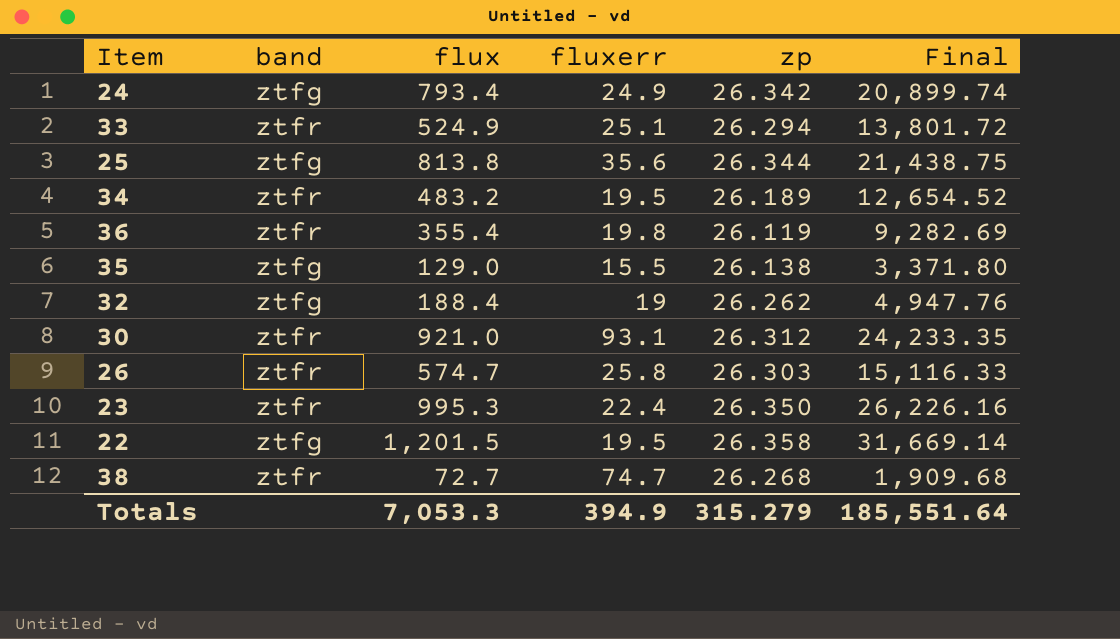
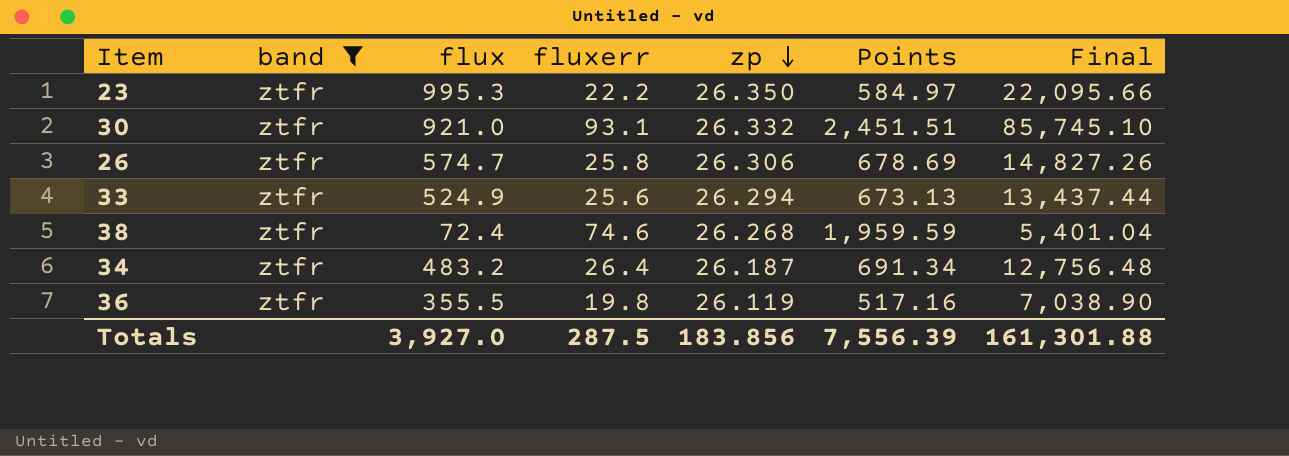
filter: none -> band = ztfr
row order: none -> zp descending
column Points | formula: none -> [fluxerr] * [zp]
column Final | formula: [flux] * [zp] -> [flux] * [fluxerr]
23 | fluxerr: 22.4 -> 22.2
30 | zp: 26.312 -> 26.332
26 | zp: 26.303 -> 26.306
33 | fluxerr: 25.1 -> 25.6
38 | flux: 72.7 -> 72.4
38 | fluxerr: 74.7 -> 74.6
34 | fluxerr: 19.5 -> 26.4
34 | zp: 26.189 -> 26.187
36 | flux: 355.4 -> 355.5
Totals | flux: 7,053.3 -> 3,927.0
Totals | fluxerr: 394.9 -> 287.5
Totals | zp: 315.279 -> 183.856
Totals | Final: 185,551.64 -> 161,301.88

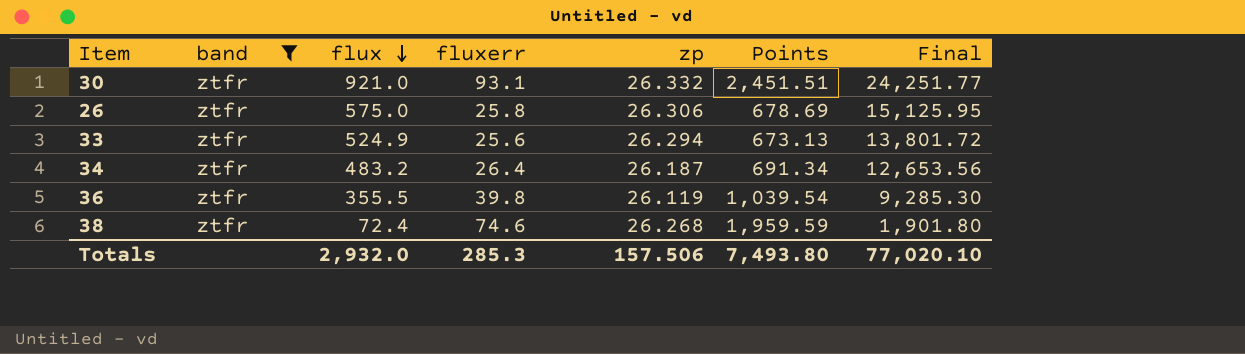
row order: zp descending -> flux descending
column Final | formula: [flux] * [fluxerr] -> [flux] * [zp]
row 23: ztfr | 995.3 | 22.2 | 26.350 | 584.97 | 22,095.66 -> none
26 | flux: 574.7 -> 575.0
36 | fluxerr: 19.8 -> 39.8
36 | Points: 517.16 -> 1,039.54
Totals | flux: 3,927.0 -> 2,932.0
Totals | fluxerr: 287.5 -> 285.3
Totals | zp: 183.856 -> 157.506
Totals | Points: 7,556.39 -> 7,493.80
Totals | Final: 161,301.88 -> 77,020.10

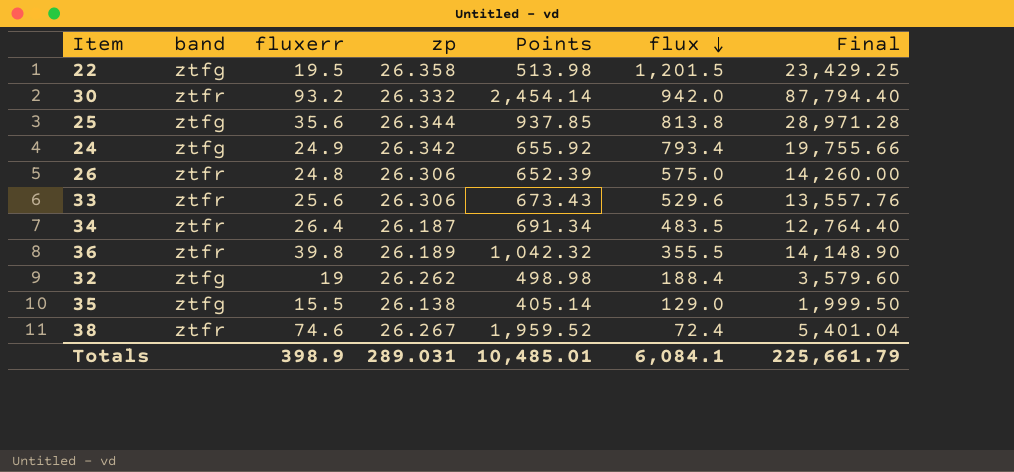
filter: band = ztfr -> none
column flux | position: 3 -> 6
column Final | formula: [flux] * [zp] -> [fluxerr] * [flux]
30 | fluxerr: 93.1 -> 93.2
30 | Points: 2,451.51 -> 2,454.14
30 | flux: 921.0 -> 942.0
26 | fluxerr: 25.8 -> 24.8
26 | Points: 678.69 -> 652.39
33 | zp: 26.294 -> 26.306
33 | Points: 673.13 -> 673.43
33 | flux: 524.9 -> 529.6
34 | flux: 483.2 -> 483.5
36 | zp: 26.119 -> 26.189
36 | Points: 1,039.54 -> 1,042.32
38 | zp: 26.268 -> 26.267
38 | Points: 1,959.59 -> 1,959.52
Totals | fluxerr: 285.3 -> 398.9
Totals | zp: 157.506 -> 289.031
Totals | Points: 7,493.80 -> 10,485.01
Totals | flux: 2,932.0 -> 6,084.1
Totals | Final: 77,020.10 -> 225,661.79

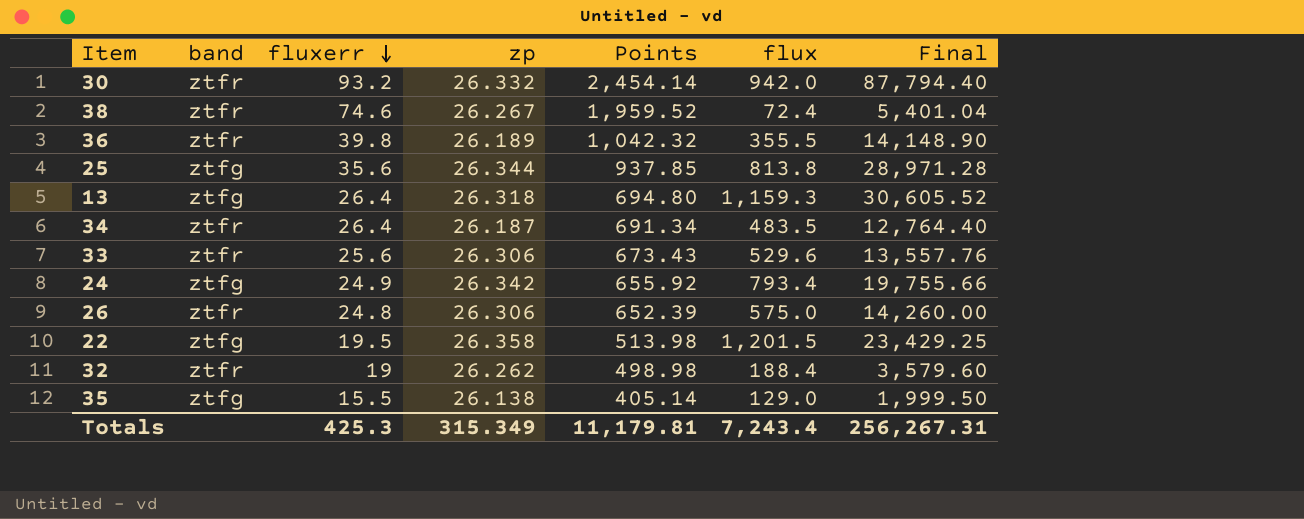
row order: flux descending -> fluxerr descending
row 13: none -> ztfg | 26.4 | 26.318 | 694.80 | 1,159.3 | 30,605.52
32 | band: ztfg -> ztfr
Totals | fluxerr: 398.9 -> 425.3
Totals | zp: 289.031 -> 315.349
Totals | Points: 10,485.01 -> 11,179.81
Totals | flux: 6,084.1 -> 7,243.4
Totals | Final: 225,661.79 -> 256,267.31

